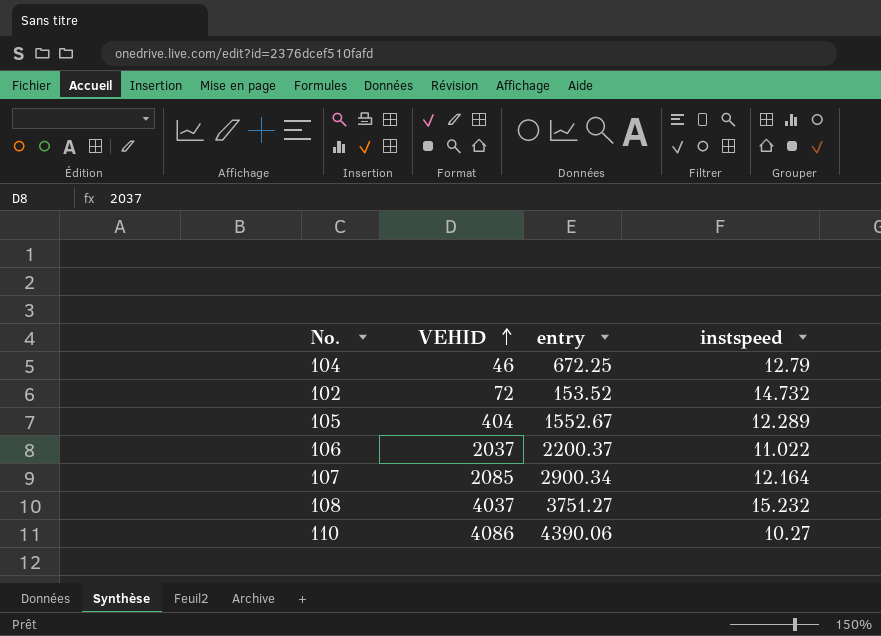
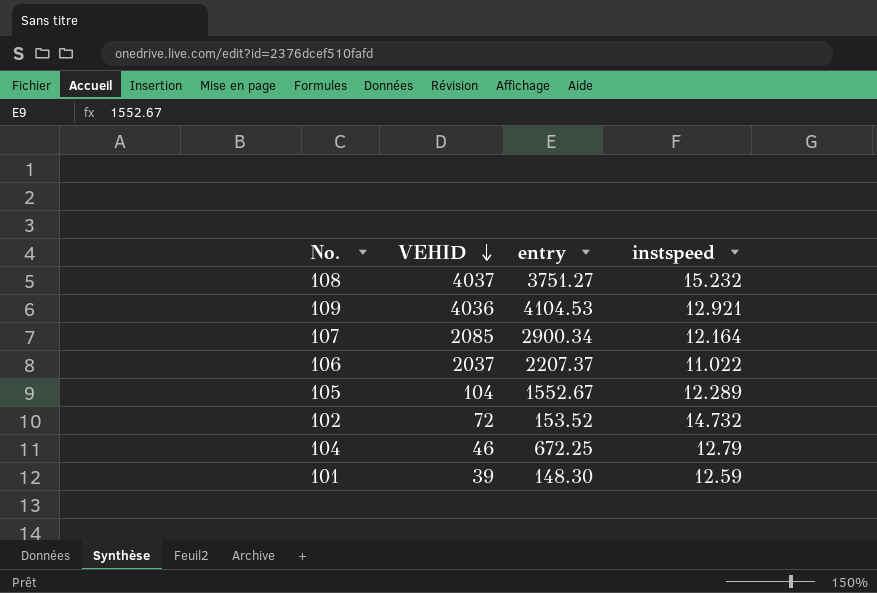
row order: VEHID ascending -> VEHID descending
row 110: 4086 | 4390.06 | 10.27 -> none
row 109: none -> 4036 | 4104.53 | 12.921
106 | entry: 2200.37 -> 2207.37
105 | VEHID: 404 -> 104
row 101: none -> 39 | 148.30 | 12.59

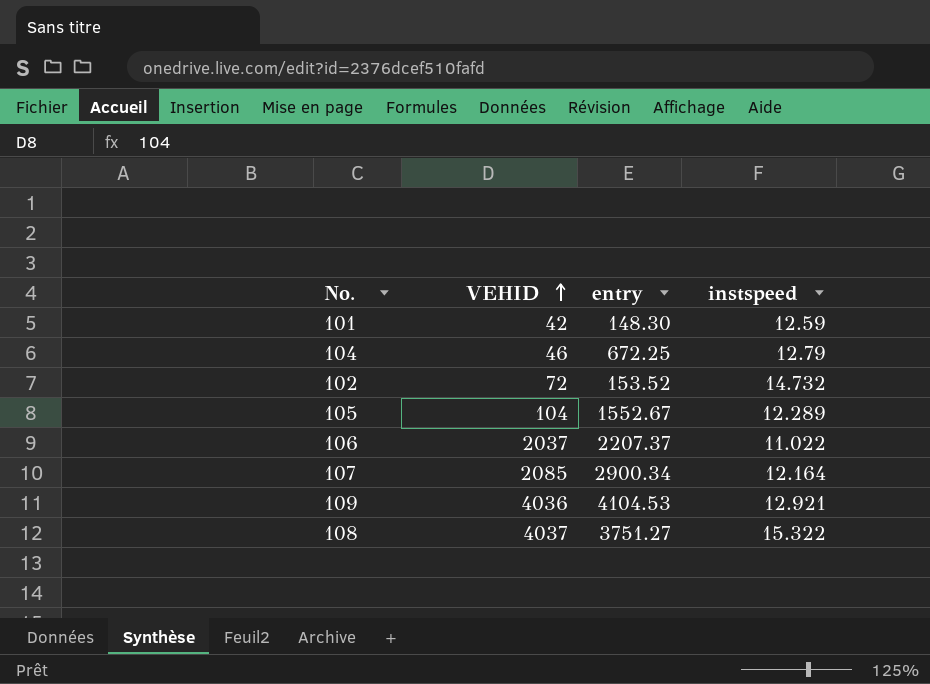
row order: VEHID descending -> VEHID ascending
101 | VEHID: 39 -> 42
108 | instspeed: 15.232 -> 15.322

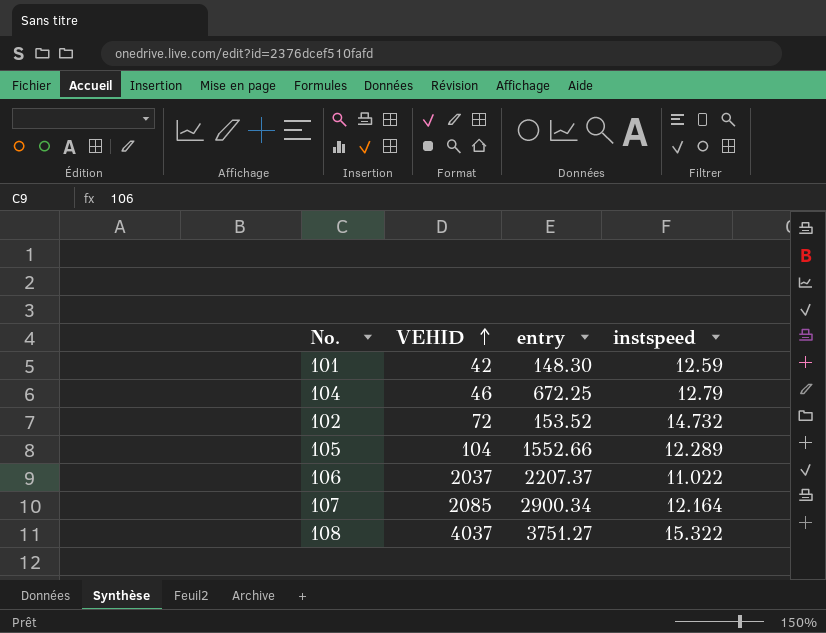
row 109: 4036 | 4104.53 | 12.921 -> none
105 | entry: 1552.67 -> 1552.66

